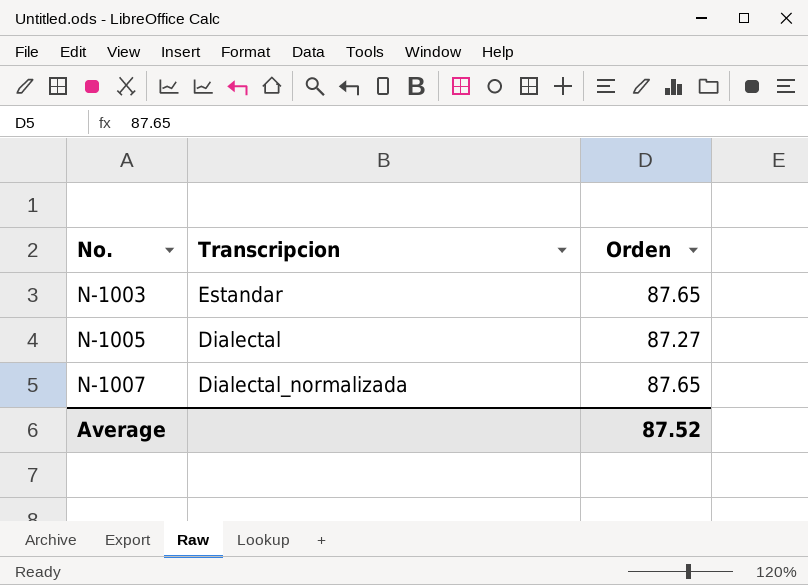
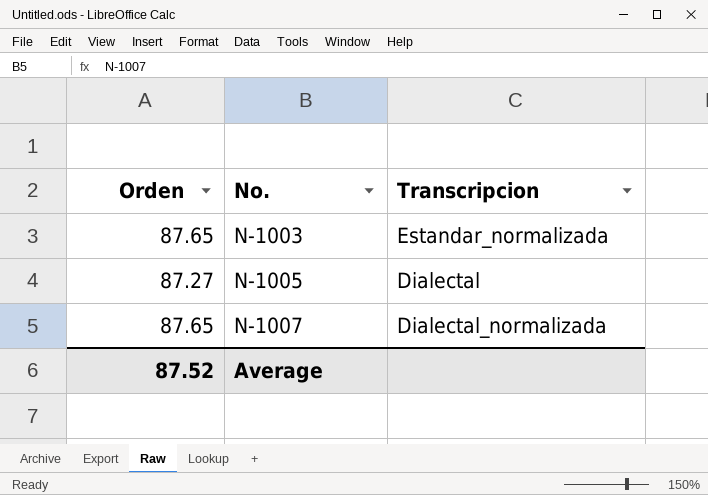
column Orden | position: 3 -> 1
N-1003 | Transcripcion: Estandar -> Estandar_normalizada

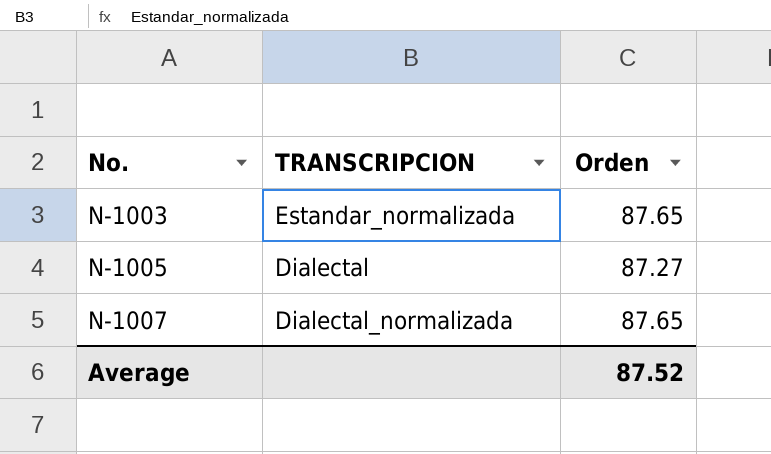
column name: Transcripcion -> TRANSCRIPCION
column Orden | position: 1 -> 3

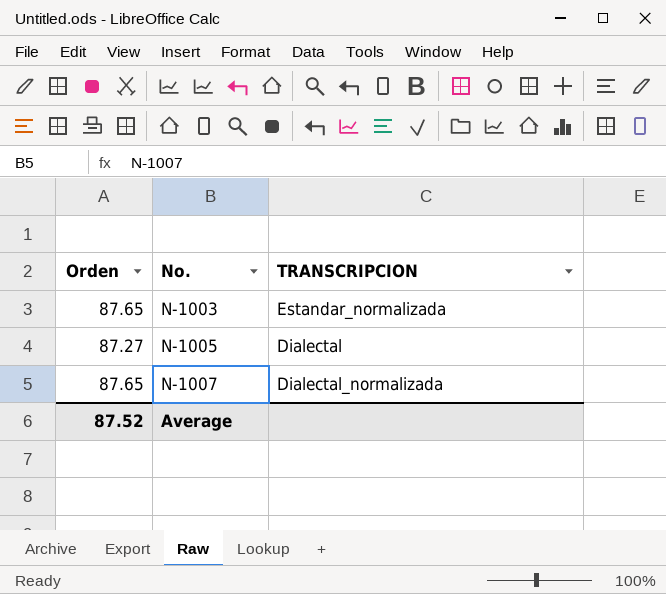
column Orden | position: 3 -> 1

